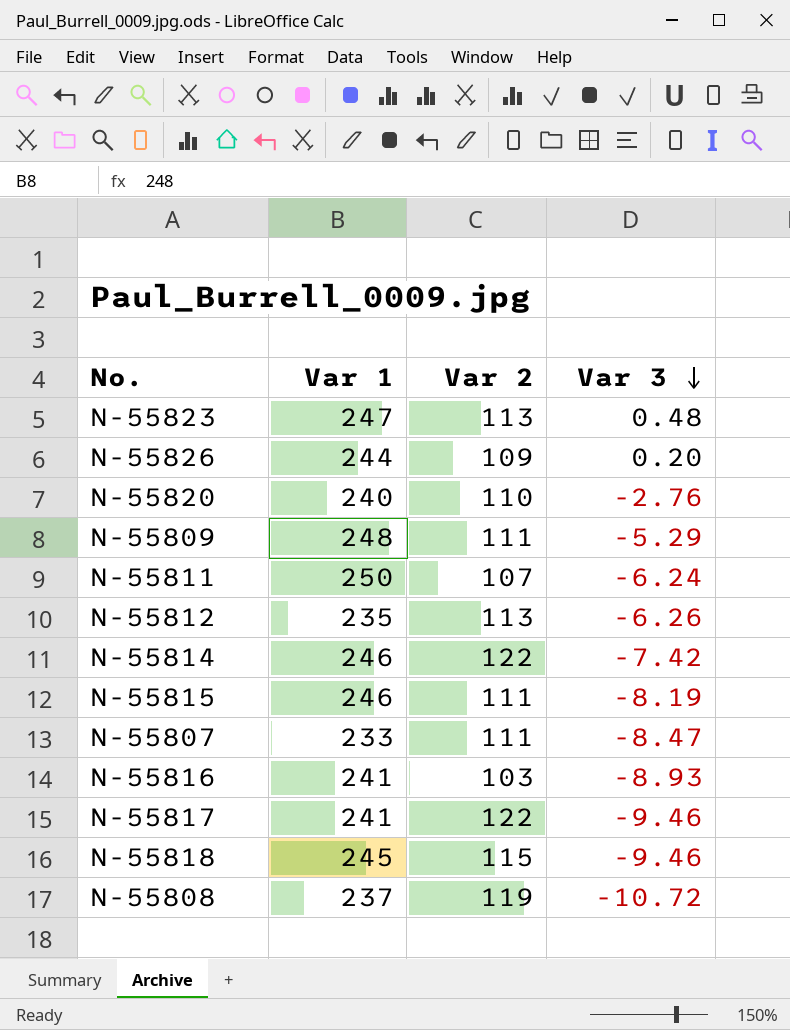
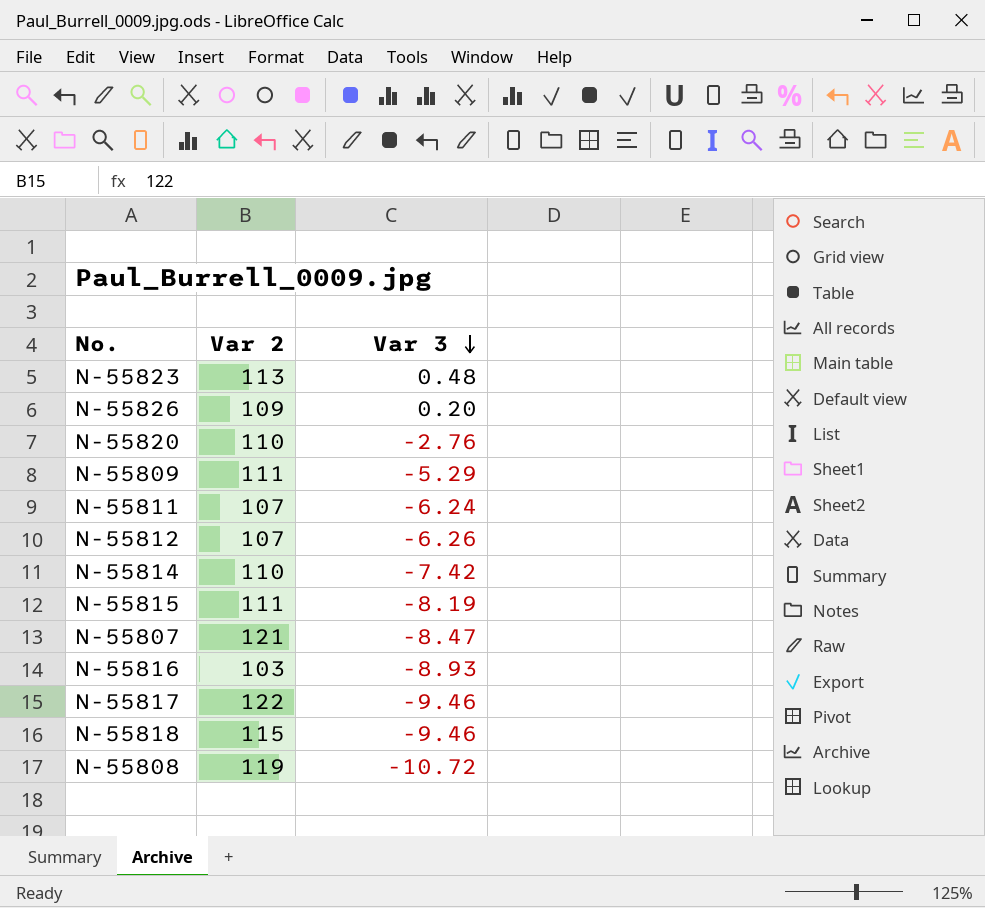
column Var 1 | position: 2 -> none
N-55812 | Var 2: 113 -> 107
N-55814 | Var 2: 122 -> 110
N-55807 | Var 2: 111 -> 121

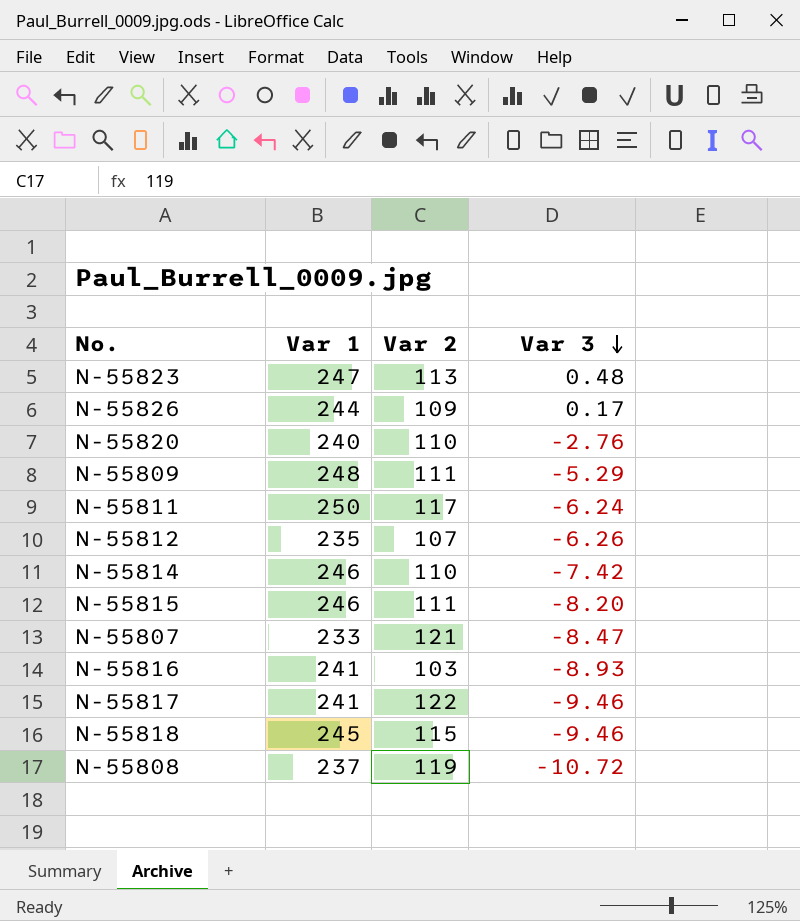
column Var 1 | position: none -> 2
N-55826 | Var 3: 0.20 -> 0.17
N-55811 | Var 2: 107 -> 117
N-55815 | Var 3: -8.19 -> -8.20

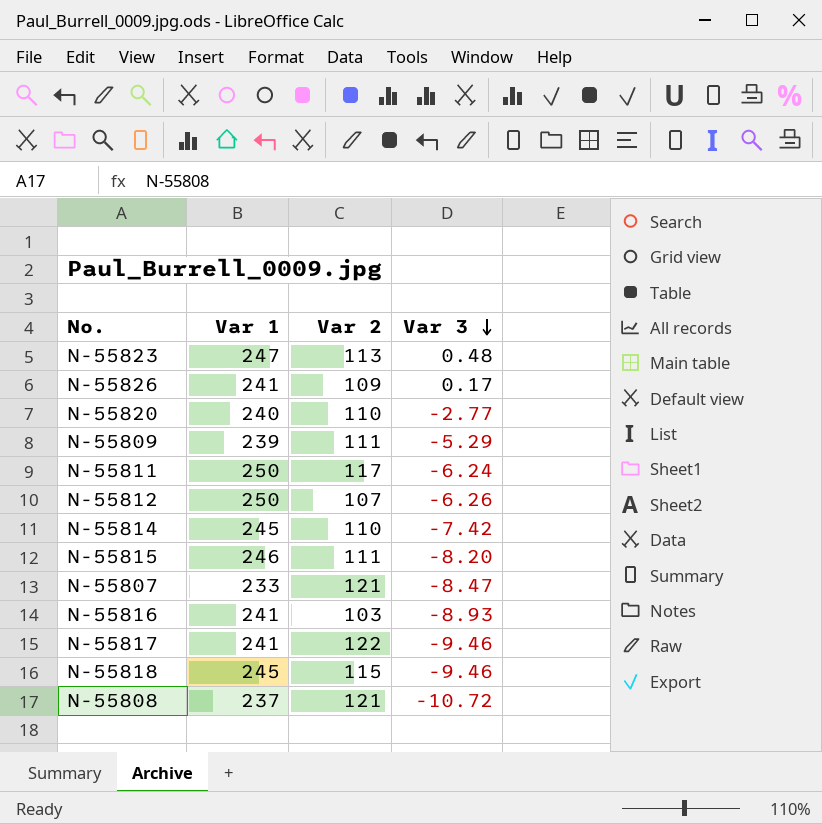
N-55826 | Var 1: 244 -> 241
N-55820 | Var 3: -2.76 -> -2.77
N-55809 | Var 1: 248 -> 239
N-55812 | Var 1: 235 -> 250
N-55814 | Var 1: 246 -> 245
N-55808 | Var 2: 119 -> 121

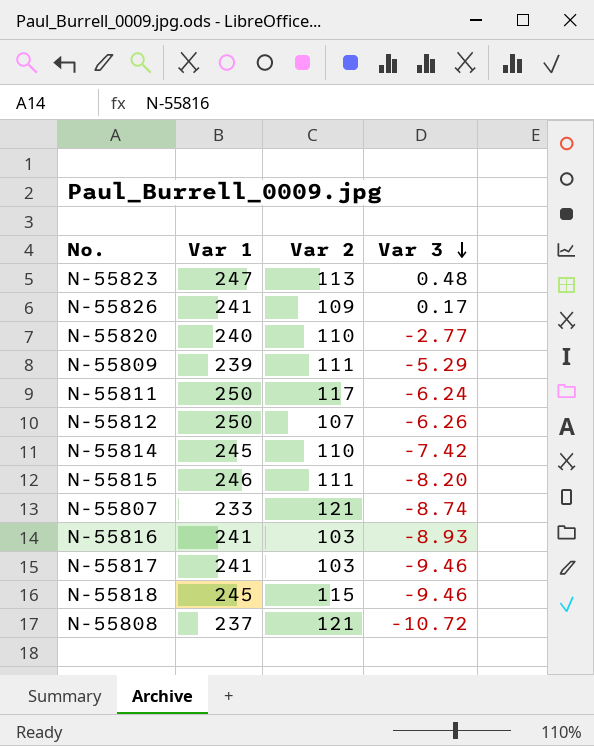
N-55807 | Var 3: -8.47 -> -8.74
N-55817 | Var 2: 122 -> 103

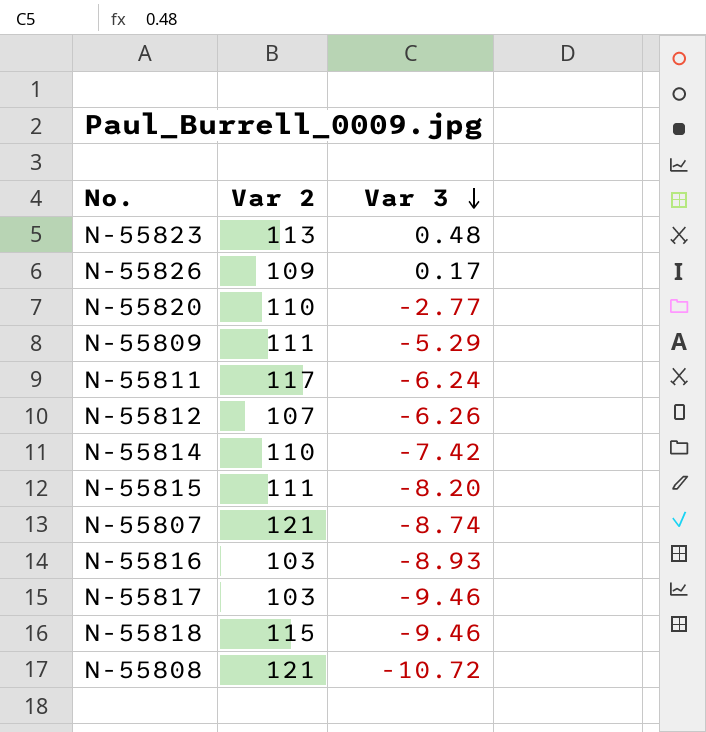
column Var 1 | position: 2 -> none

